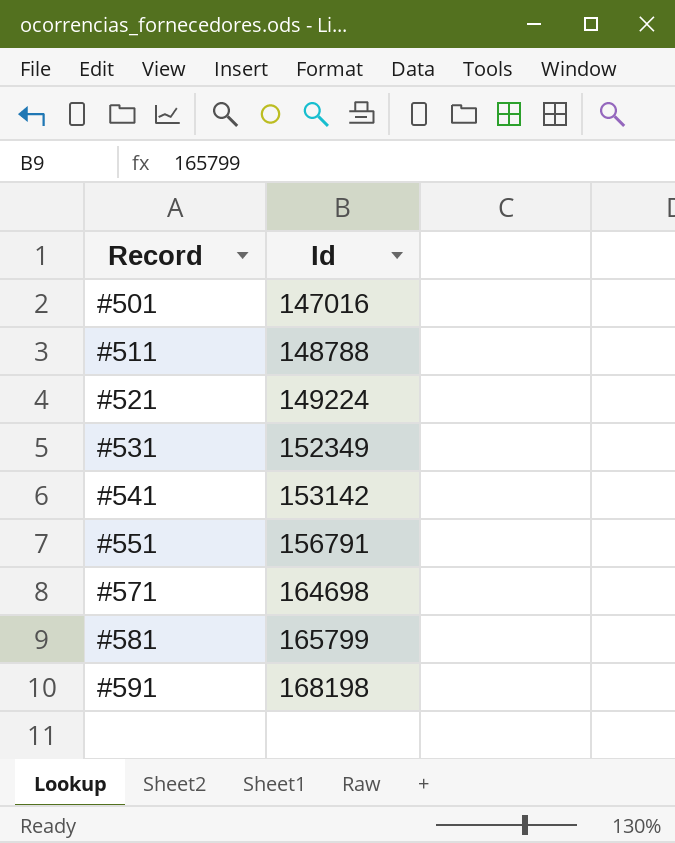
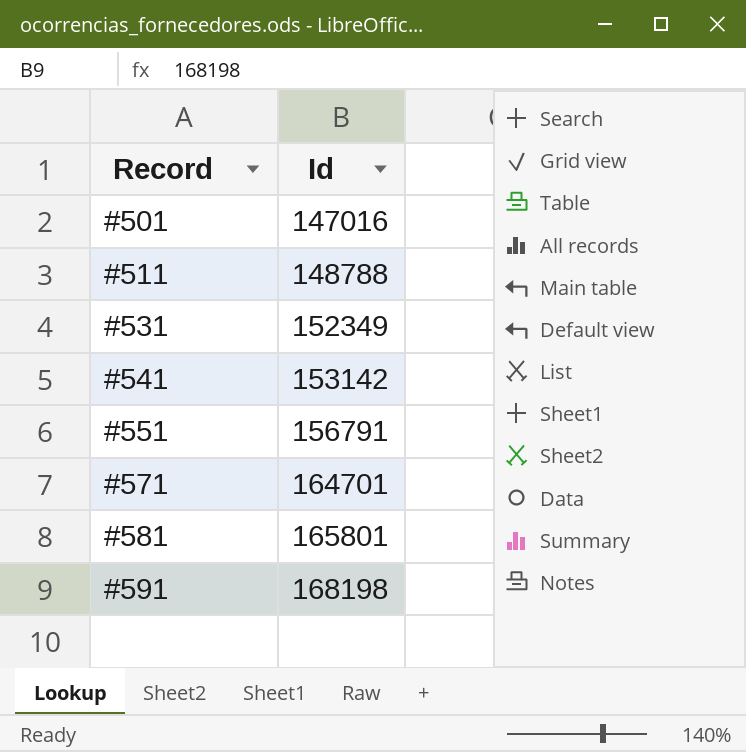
row #521: 149224 -> none
#571 | Id: 164698 -> 164701
#581 | Id: 165799 -> 165801

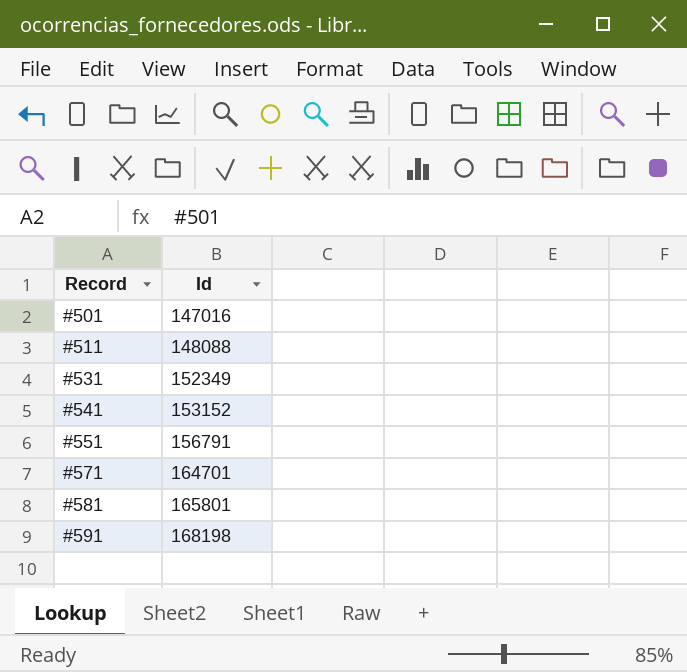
#511 | Id: 148788 -> 148088
#541 | Id: 153142 -> 153152

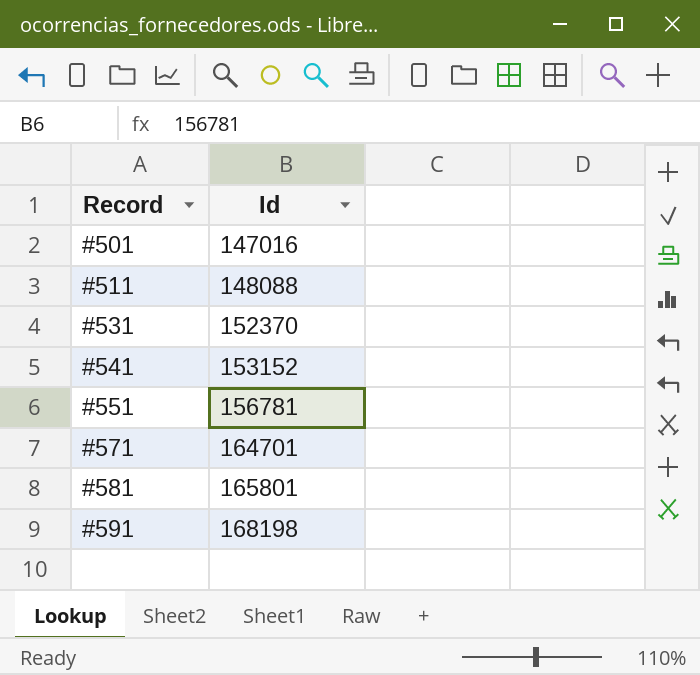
#531 | Id: 152349 -> 152370
#551 | Id: 156791 -> 156781

